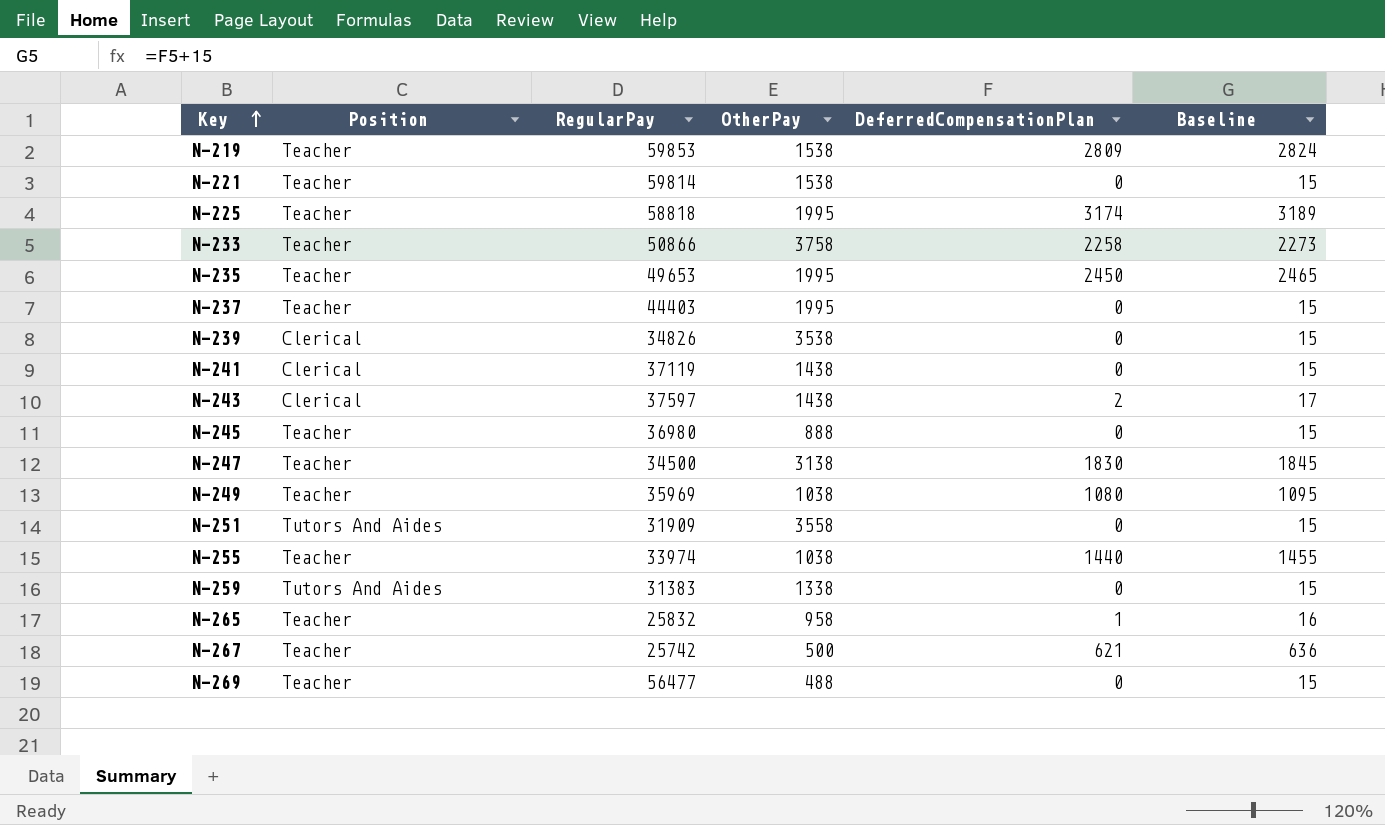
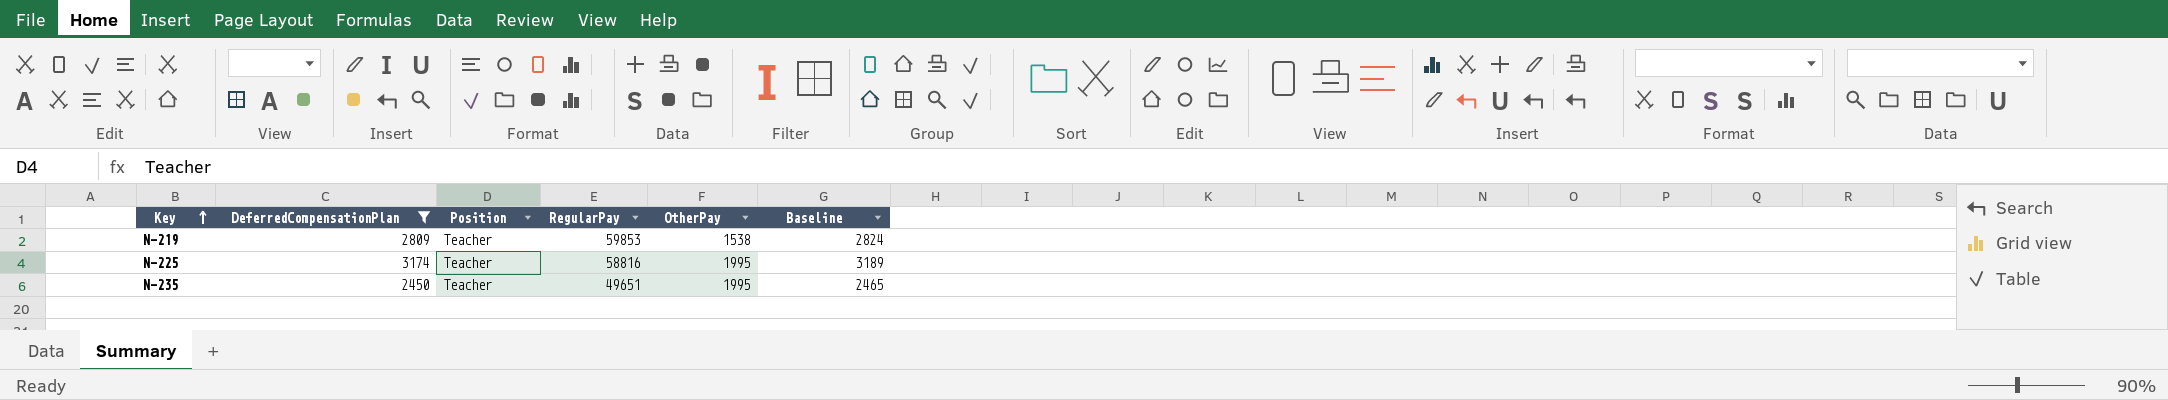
filter: none -> DeferredCompensationPlan >= 2450
column DeferredCompensationPlan | position: 5 -> 2
N-225 | RegularPay: 58818 -> 58816
N-235 | RegularPay: 49653 -> 49651

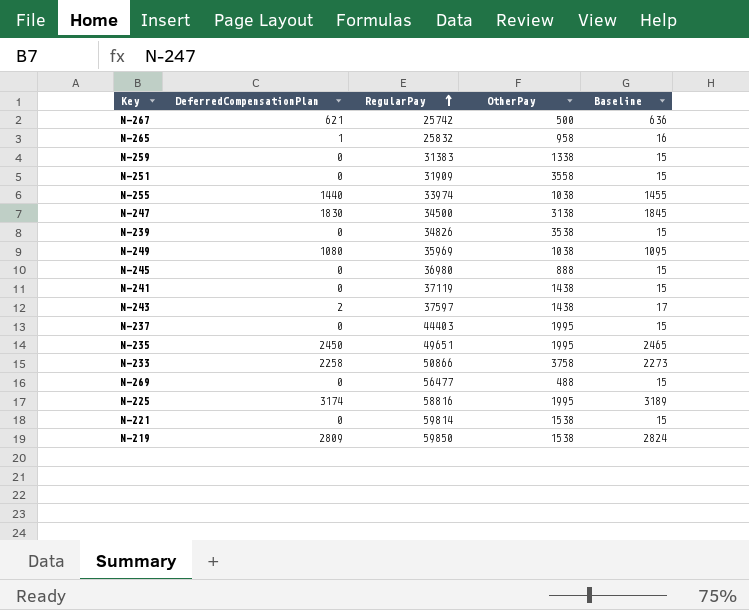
filter: DeferredCompensationPlan >= 2450 -> none
row order: Key ascending -> RegularPay ascending
column Position | position: 3 -> none
N-219 | RegularPay: 59853 -> 59850

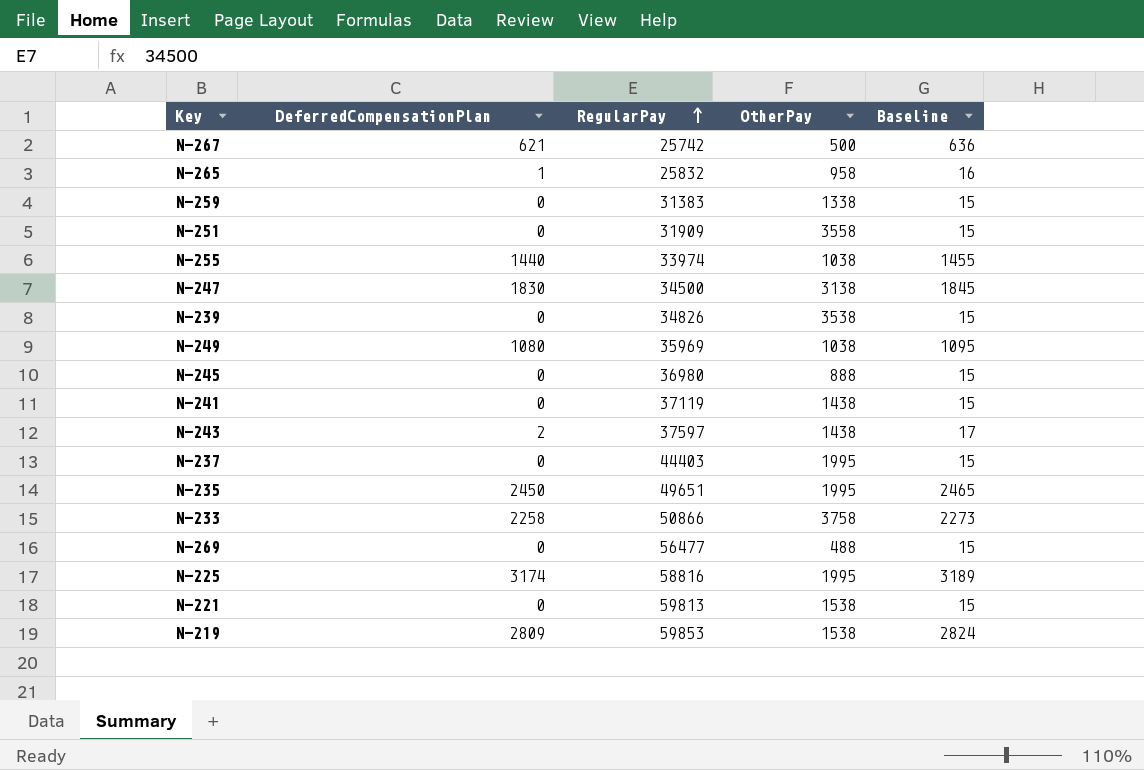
N-221 | RegularPay: 59814 -> 59813
N-219 | RegularPay: 59850 -> 59853

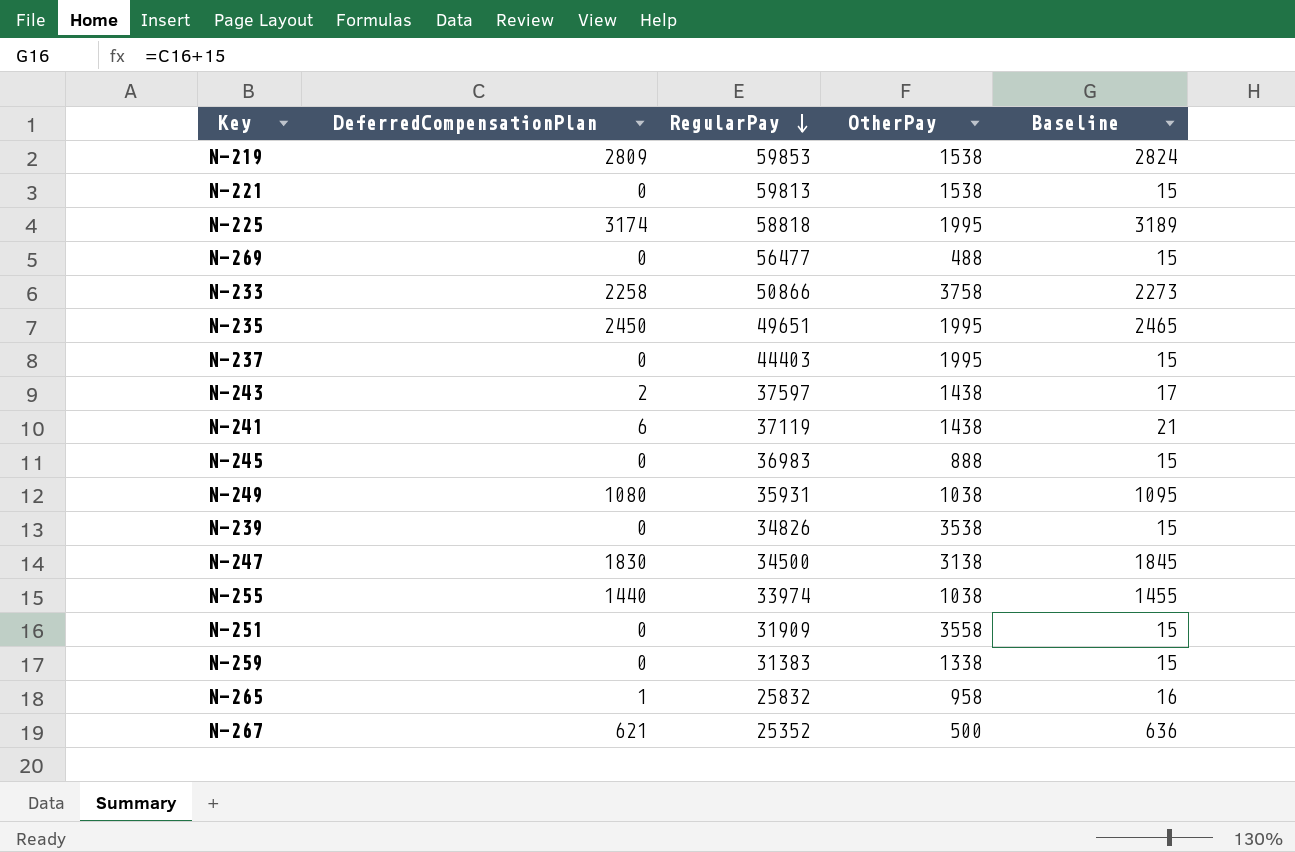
row order: RegularPay ascending -> RegularPay descending
N-225 | RegularPay: 58816 -> 58818
N-241 | DeferredCompensationPlan: 0 -> 6
N-241 | Baseline: 15 -> 21
N-245 | RegularPay: 36980 -> 36983
N-249 | RegularPay: 35969 -> 35931
N-267 | RegularPay: 25742 -> 25352

